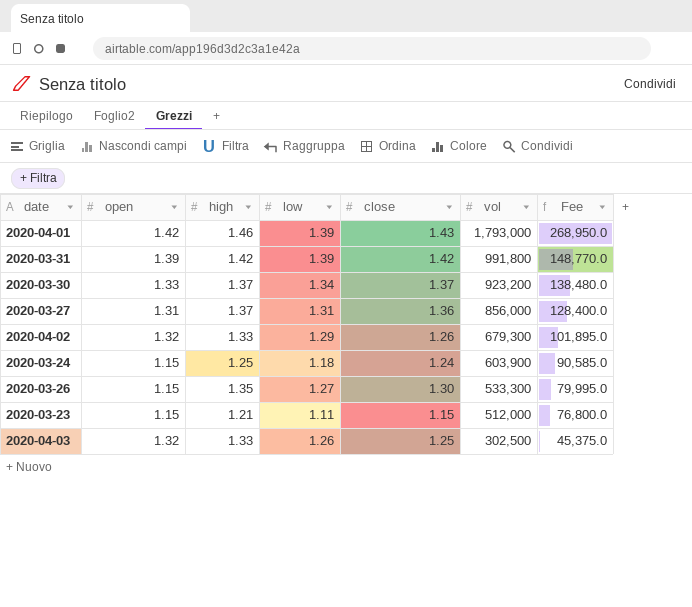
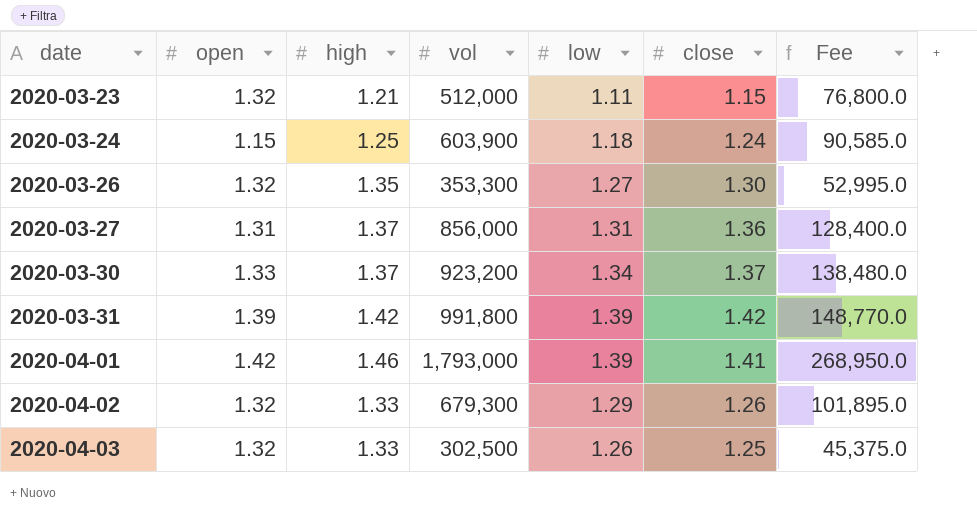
row order: vol descending -> date ascending
column vol | position: 6 -> 4
2020-03-23 | open: 1.15 -> 1.32
2020-03-26 | open: 1.15 -> 1.32
2020-03-26 | vol: 533,300 -> 353,300
2020-03-26 | Fee: 79,995.0 -> 52,995.0
2020-04-01 | close: 1.43 -> 1.41

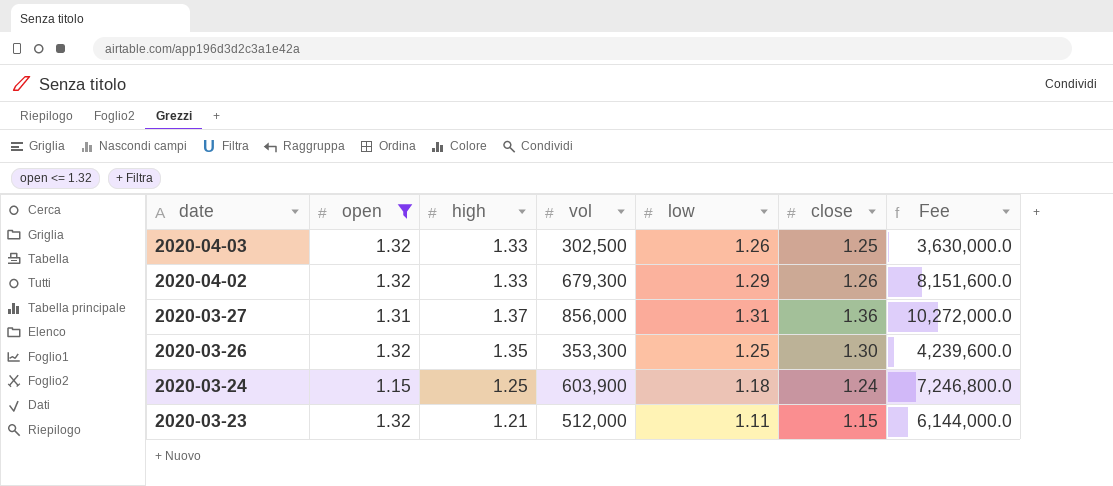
filter: none -> open <= 1.32
row order: date ascending -> date descending
column Fee | formula: [vol] * 0.15 -> [vol] * 12
2020-03-26 | low: 1.27 -> 1.25

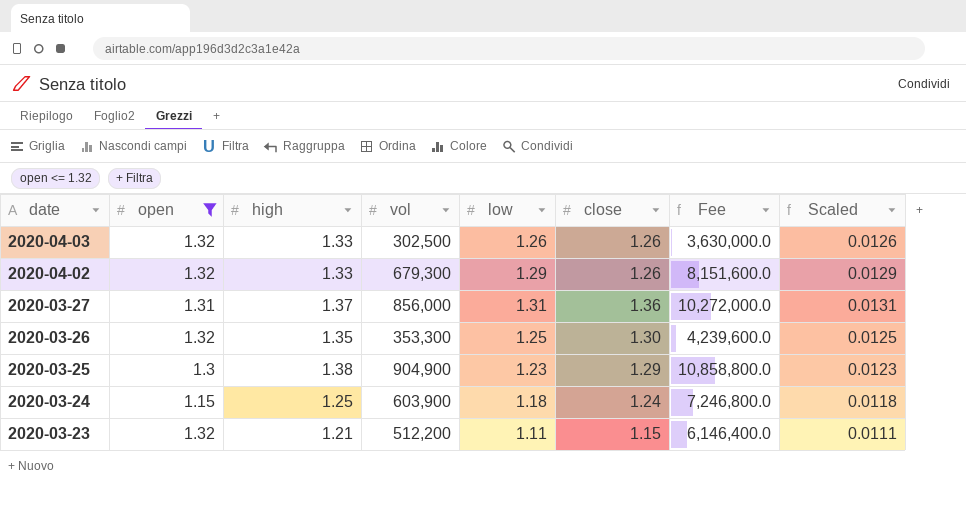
column Scaled | formula: none -> [low] * 0.01
2020-04-03 | close: 1.25 -> 1.26
row 2020-03-25: none -> 1.3 | 1.38 | 904,900 | 1.23 | 1.29 | 10,858,800.0 | 0.0123
2020-03-23 | vol: 512,000 -> 512,200
2020-03-23 | Fee: 6,144,000.0 -> 6,146,400.0

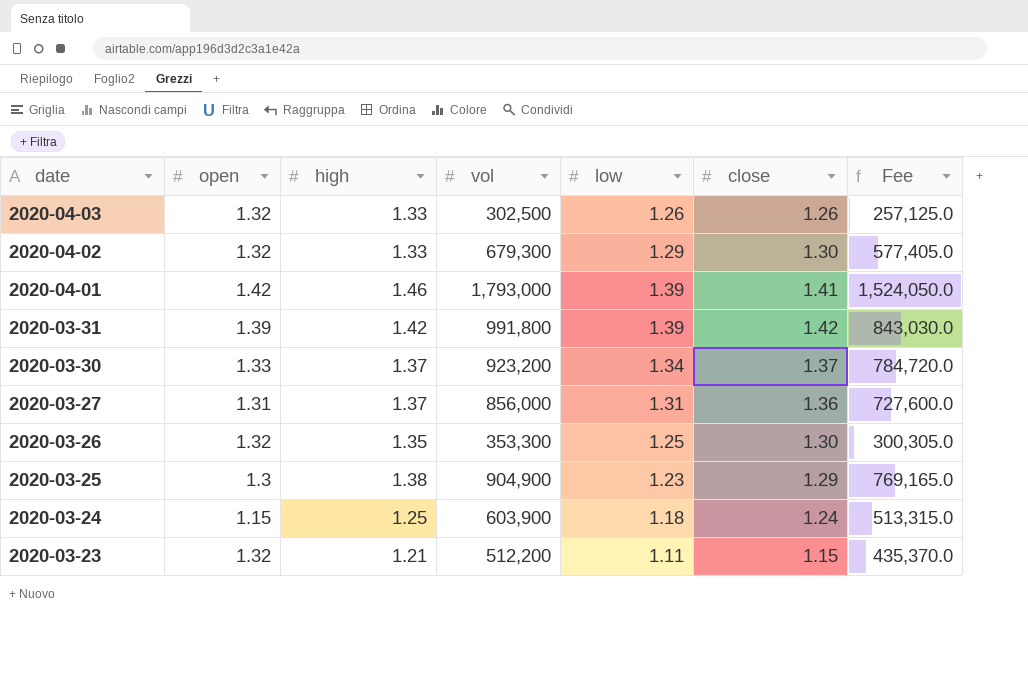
filter: open <= 1.32 -> none
column Scaled | formula: [low] * 0.01 -> none
column Fee | formula: [vol] * 12 -> [vol] * 0.85
2020-04-02 | close: 1.26 -> 1.30

